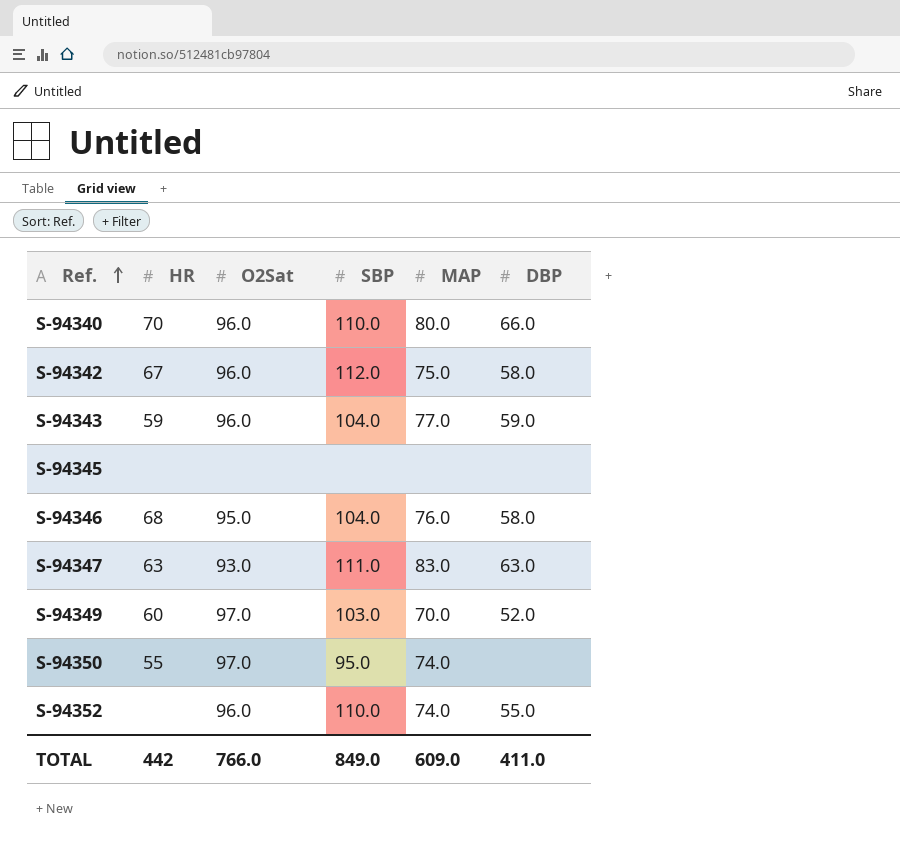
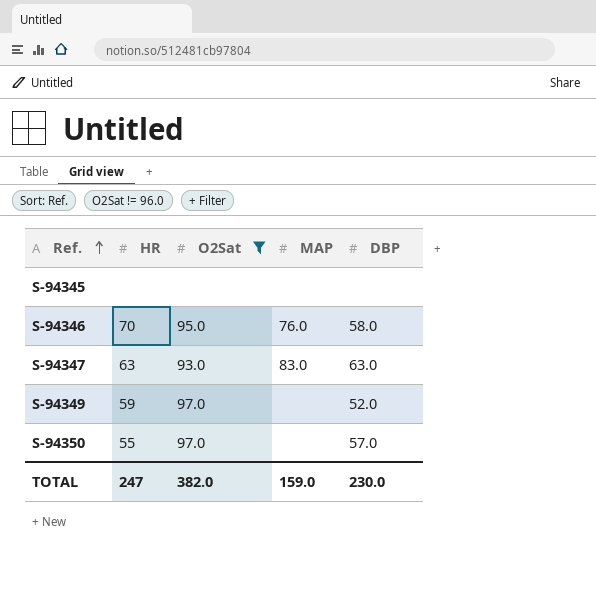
filter: none -> O2Sat != 96.0
column SBP | position: 4 -> none
S-94346 | HR: 68 -> 70
S-94349 | HR: 60 -> 59
S-94349 | MAP: 70.0 -> none
S-94350 | MAP: 74.0 -> none
S-94350 | DBP: none -> 57.0
TOTAL | HR: 442 -> 247
TOTAL | O2Sat: 766.0 -> 382.0
TOTAL | MAP: 609.0 -> 159.0
TOTAL | DBP: 411.0 -> 230.0

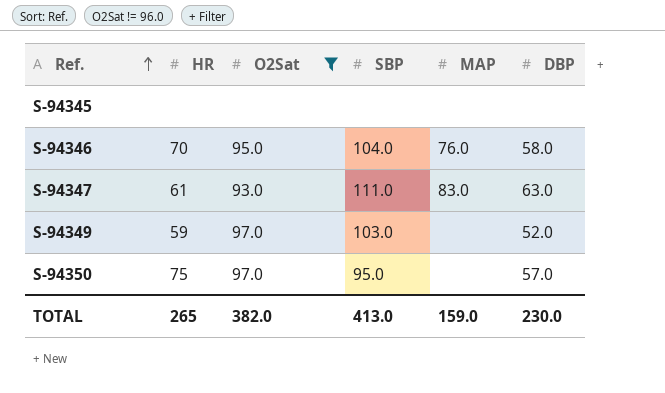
column SBP | position: none -> 4
S-94347 | HR: 63 -> 61
S-94350 | HR: 55 -> 75
TOTAL | HR: 247 -> 265

